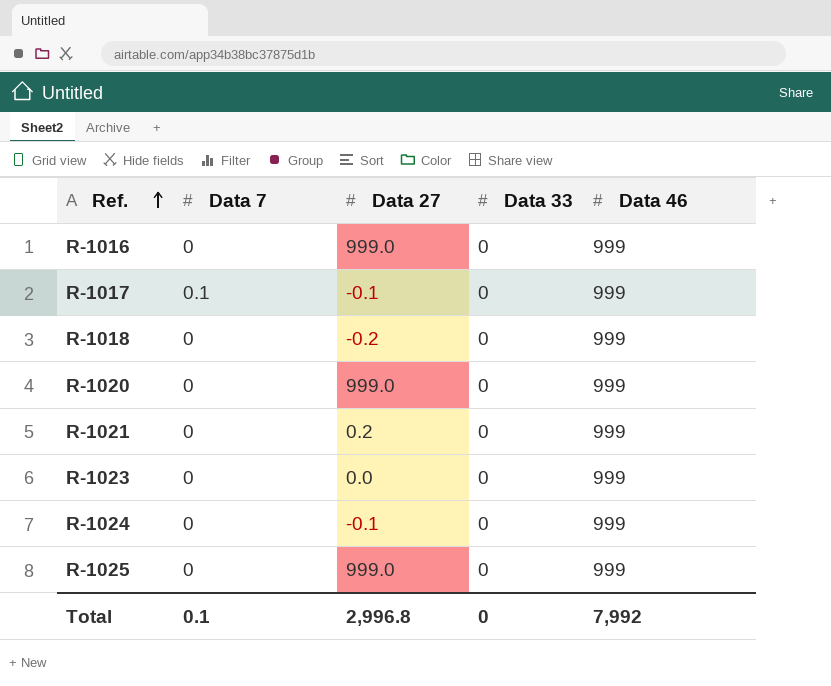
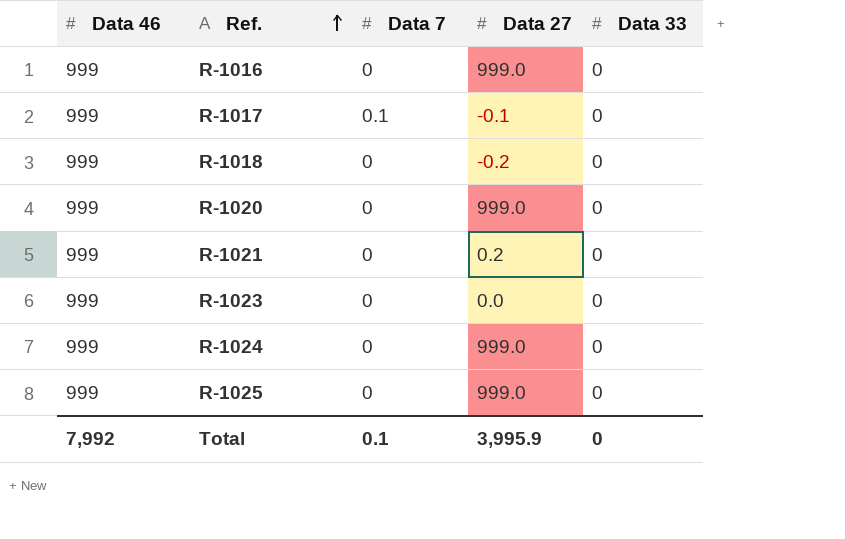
column Data 46 | position: 5 -> 1
R-1024 | Data 27: -0.1 -> 999.0
Total | Data 27: 2,996.8 -> 3,995.9

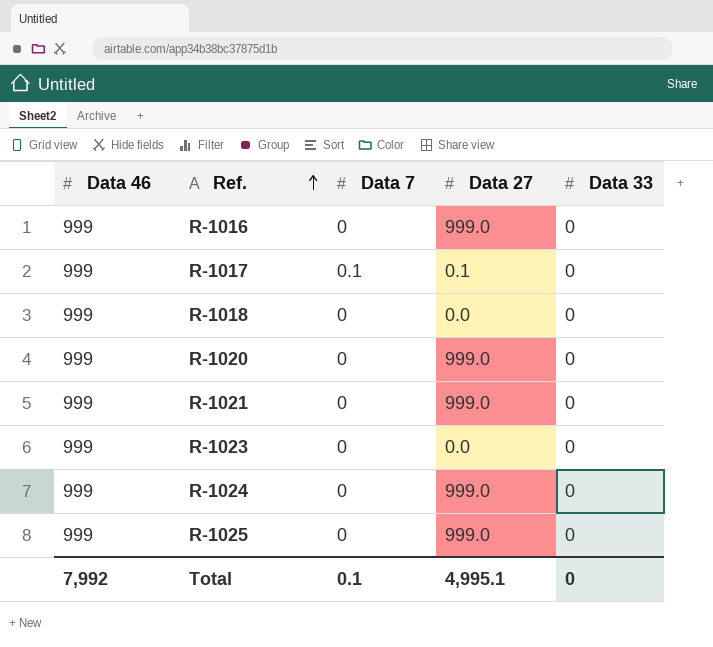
R-1017 | Data 27: -0.1 -> 0.1
R-1018 | Data 27: -0.2 -> 0.0
R-1021 | Data 27: 0.2 -> 999.0
Total | Data 27: 3,995.9 -> 4,995.1

